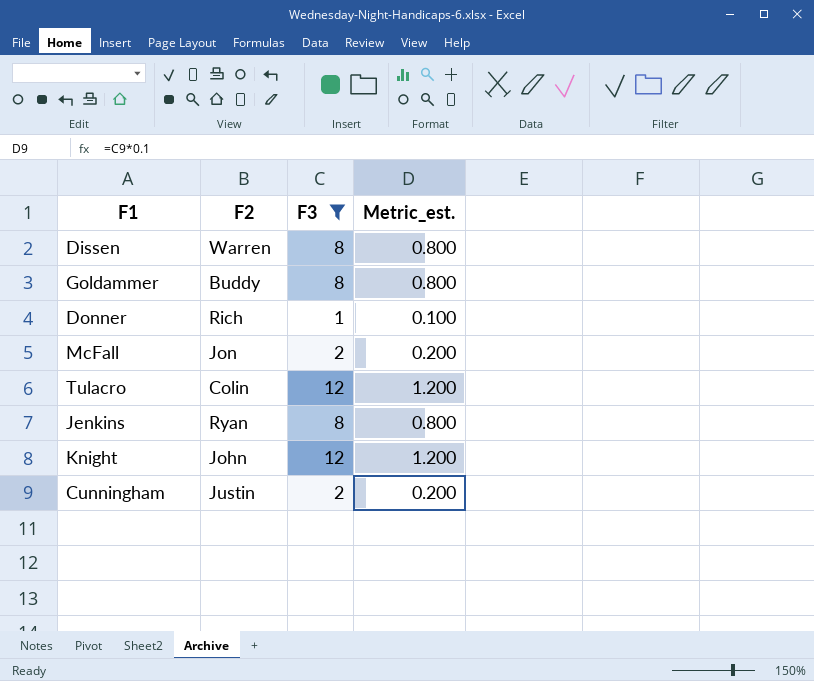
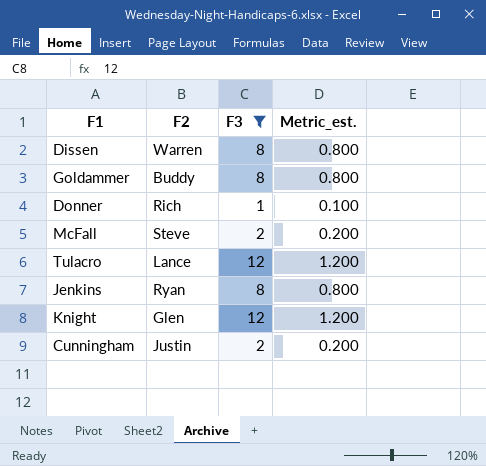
McFall | F2: Jon -> Steve
Tulacro | F2: Colin -> Lance
Knight | F2: John -> Glen

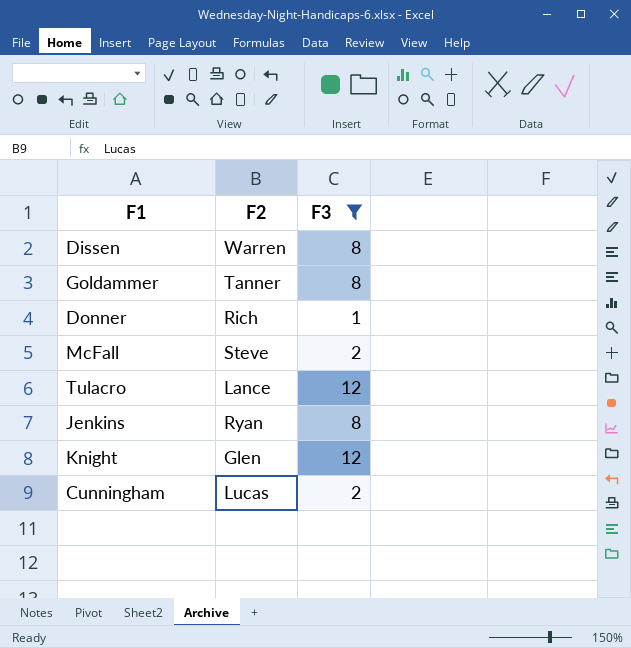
column Metric_est. | formula: [F3] * 0.1 -> none
Goldammer | F2: Buddy -> Tanner
Cunningham | F2: Justin -> Lucas

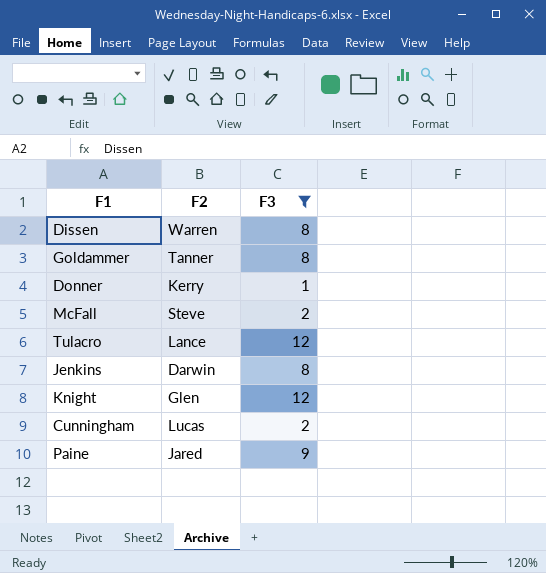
Donner | F2: Rich -> Kerry
Jenkins | F2: Ryan -> Darwin
row Paine: none -> Jared | 9

